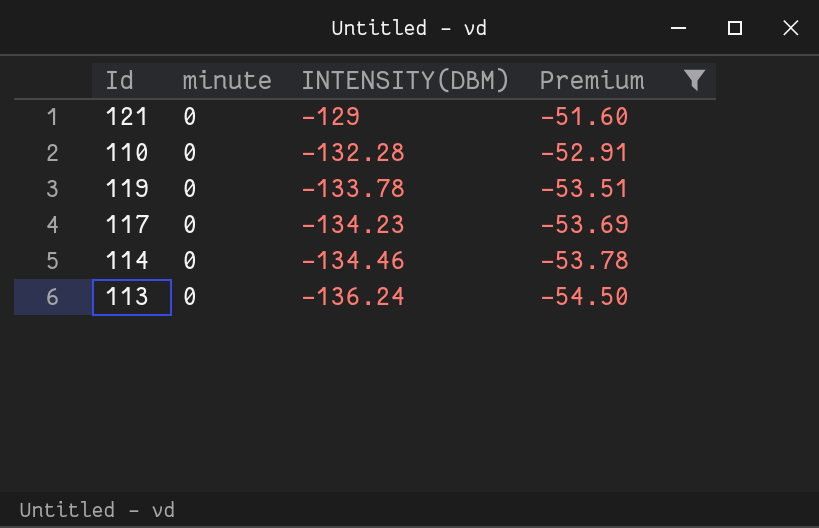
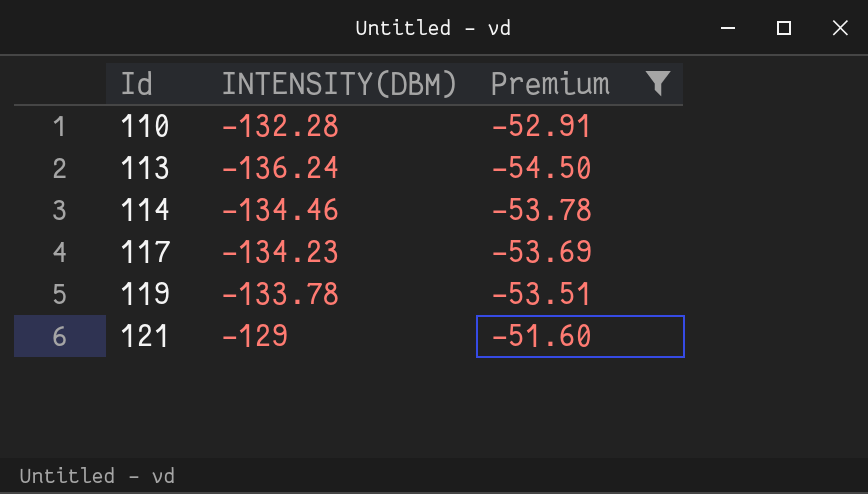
row order: INTENSITY(DBM) descending -> Id ascending
column minute | position: 2 -> none

